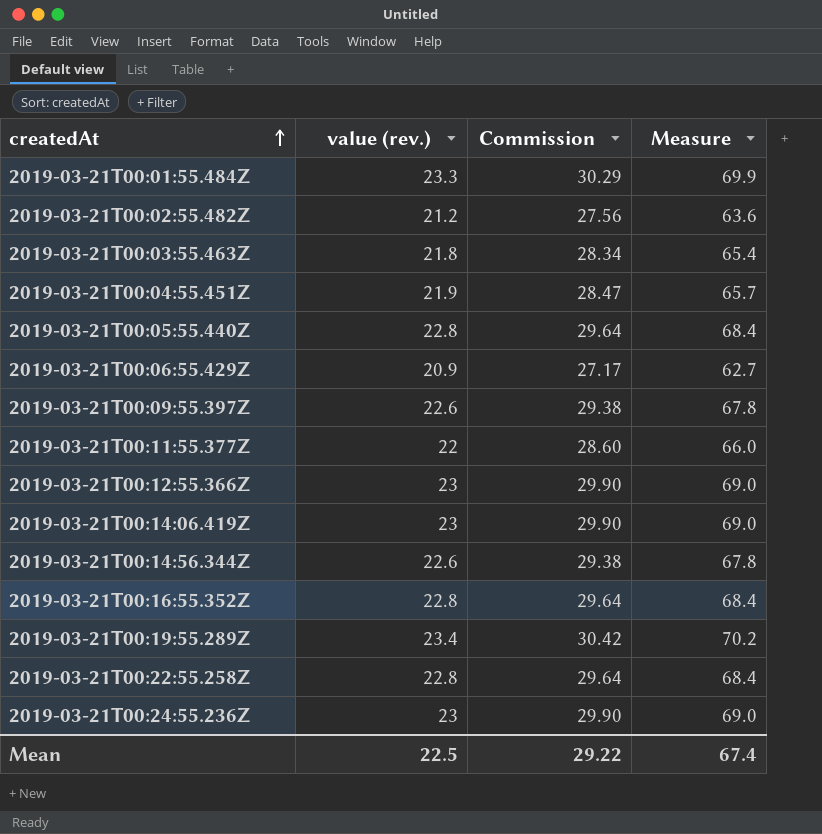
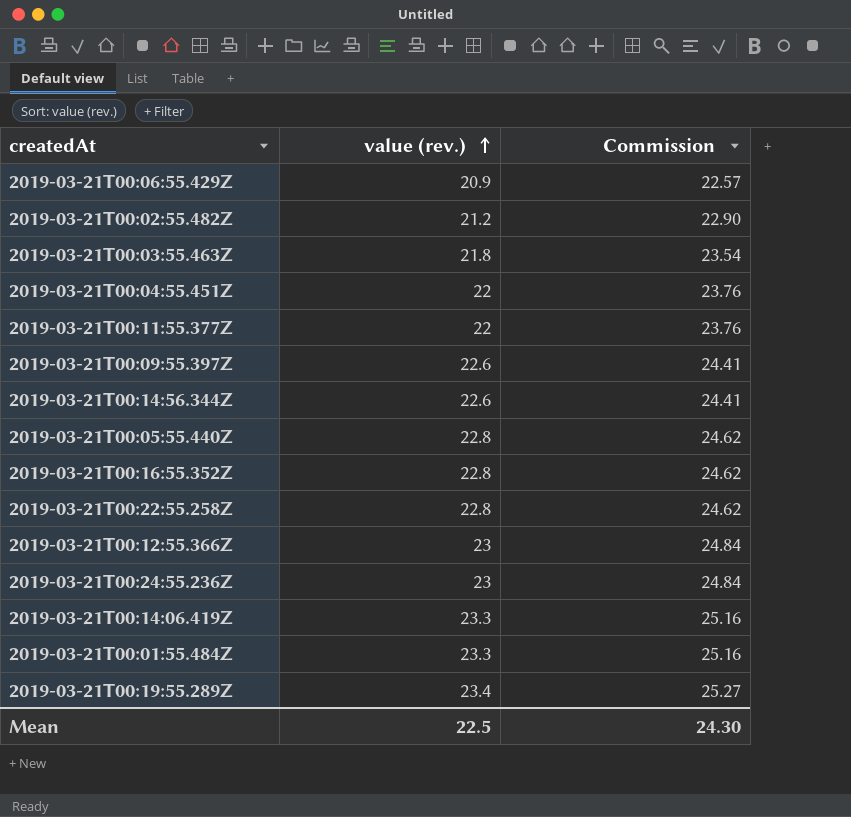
row order: createdAt ascending -> value (rev.) ascending
column Measure | formula: [value (rev.)] * 3 -> none
column Commission | formula: [value (rev.)] * 1.3 -> [value (rev.)] * 1.08
2019-03-21T00:04:55.451Z | value (rev.): 21.9 -> 22
2019-03-21T00:14:06.419Z | value (rev.): 23 -> 23.3
Mean | Commission: 29.22 -> 24.30

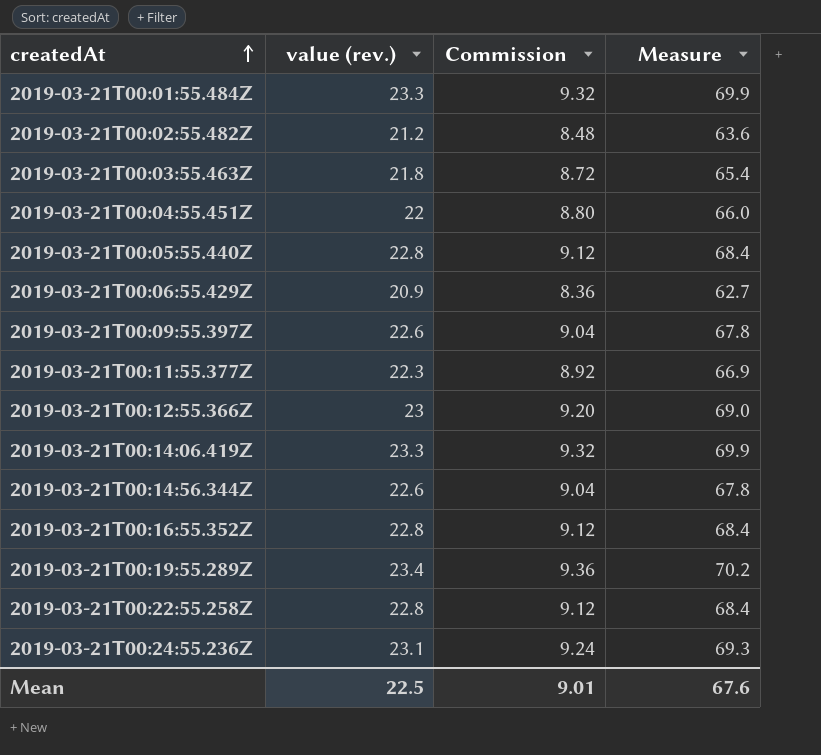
row order: value (rev.) ascending -> createdAt ascending
column Commission | formula: [value (rev.)] * 1.08 -> [value (rev.)] * 0.4
column Measure | formula: none -> [value (rev.)] * 3
2019-03-21T00:11:55.377Z | value (rev.): 22 -> 22.3
2019-03-21T00:24:55.236Z | value (rev.): 23 -> 23.1
Mean | Commission: 24.30 -> 9.01

